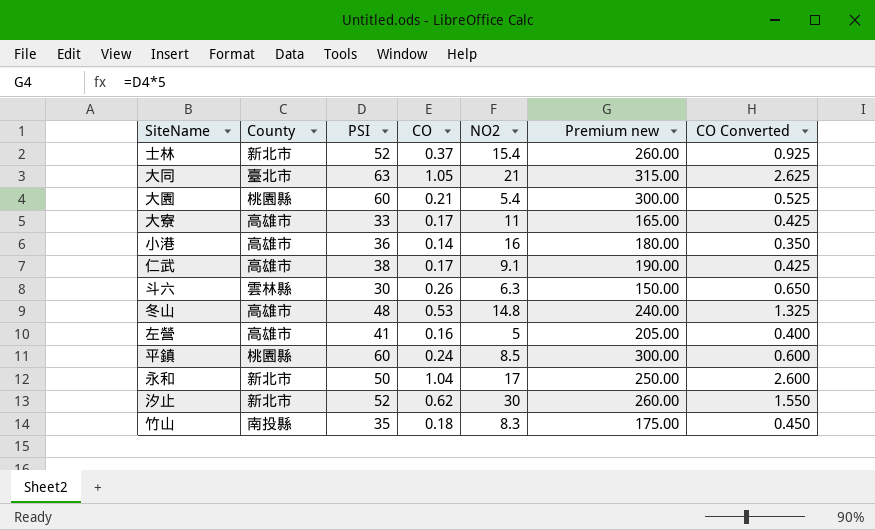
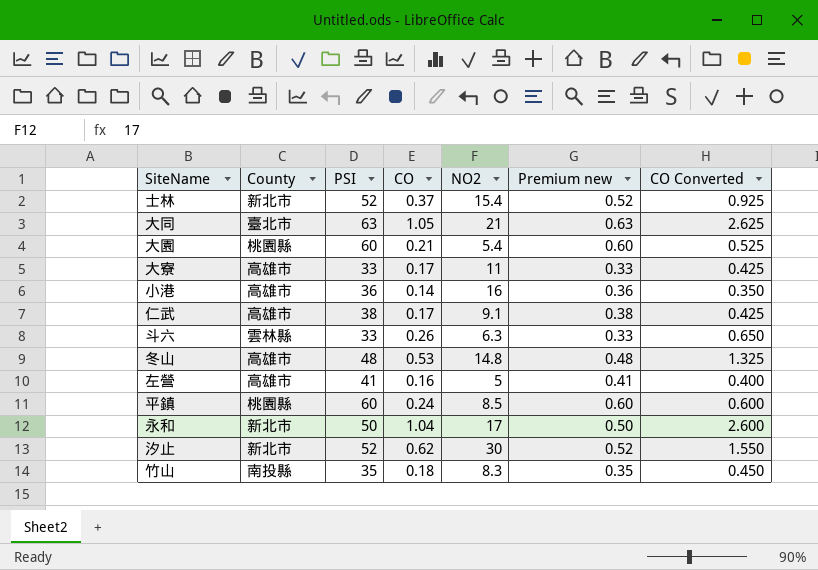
column Premium new | formula: [PSI] * 5 -> [PSI] * 0.01
斗六 | PSI: 30 -> 33

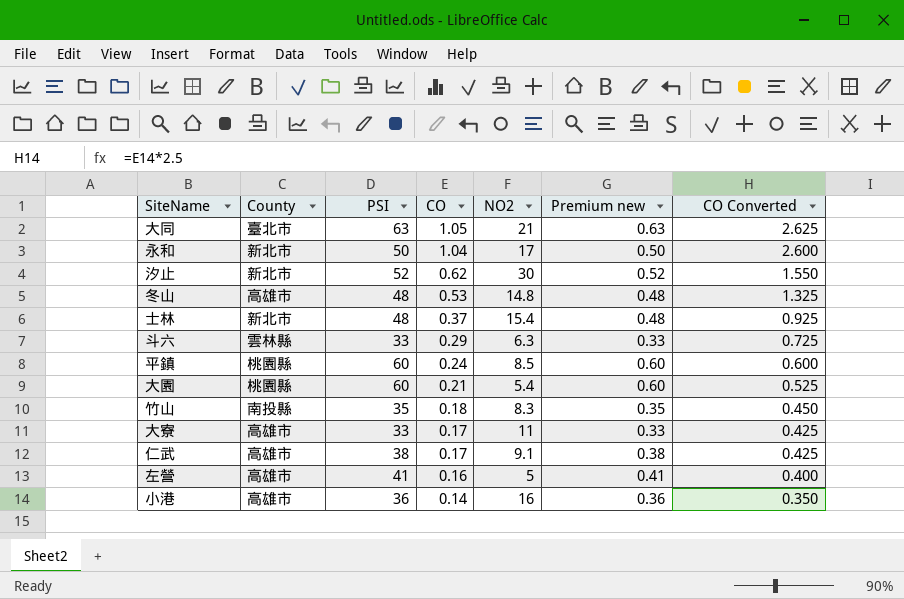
row order: none -> CO descending
士林 | PSI: 52 -> 48
士林 | Premium new: 0.52 -> 0.48
斗六 | CO: 0.26 -> 0.29
斗六 | CO Converted: 0.650 -> 0.725

